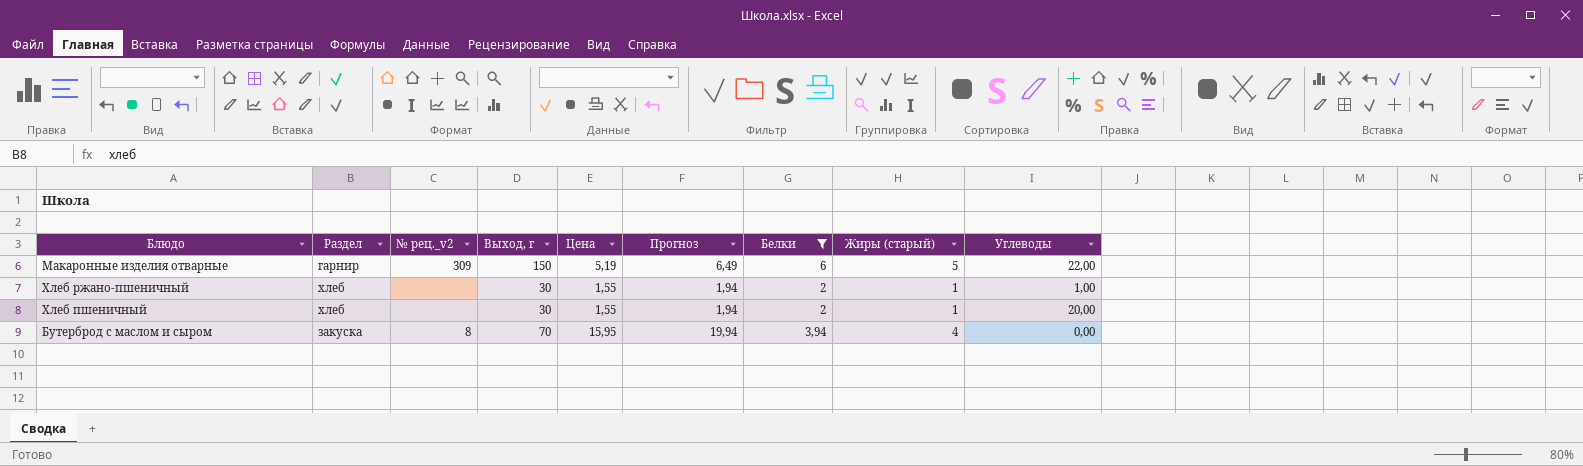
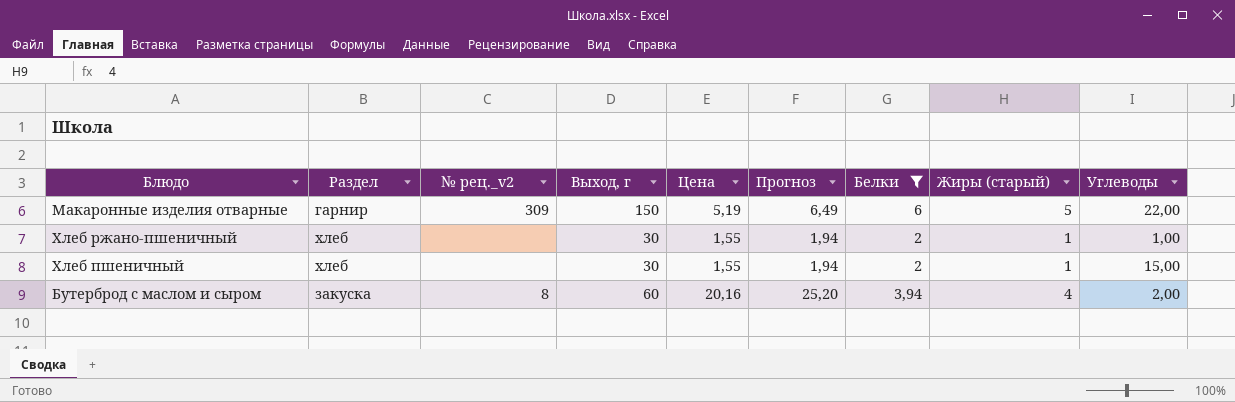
Хлеб пшеничный | Углеводы: 20,00 -> 15,00
Бутерброд с маслом и сыром | Выход, г: 70 -> 60
Бутерброд с маслом и сыром | Цена: 15,95 -> 20,16
Бутерброд с маслом и сыром | Прогноз: 19,94 -> 25,20
Бутерброд с маслом и сыром | Углеводы: 0,00 -> 2,00

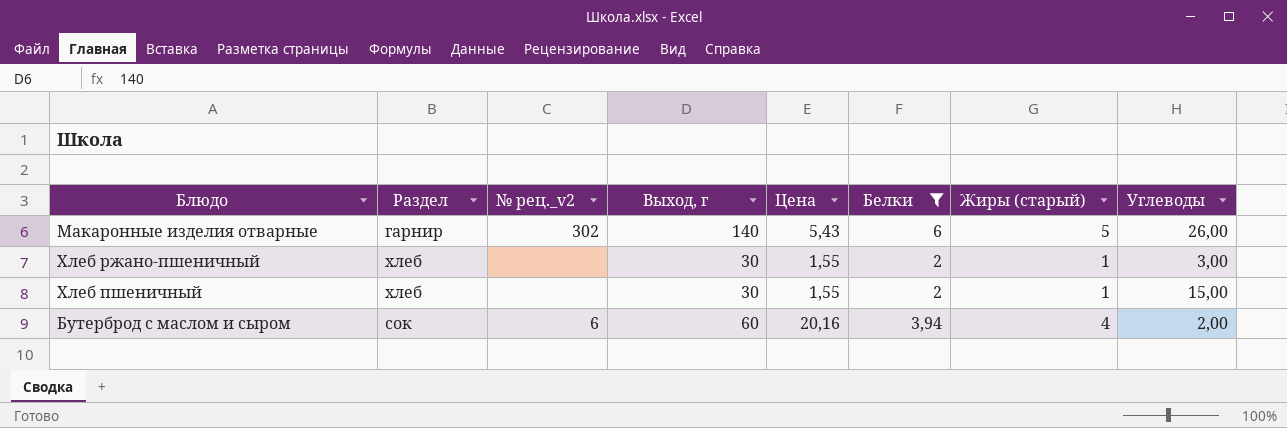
column Прогноз | formula: [Цена] * 1,25 -> none
Макаронные изделия отварные | № рец._v2: 309 -> 302
Макаронные изделия отварные | Выход, г: 150 -> 140
Макаронные изделия отварные | Цена: 5,19 -> 5,43
Макаронные изделия отварные | Углеводы: 22,00 -> 26,00
Хлеб ржано-пшеничный | Углеводы: 1,00 -> 3,00
Бутерброд с маслом и сыром | Раздел: закуска -> сок
Бутерброд с маслом и сыром | № рец._v2: 8 -> 6

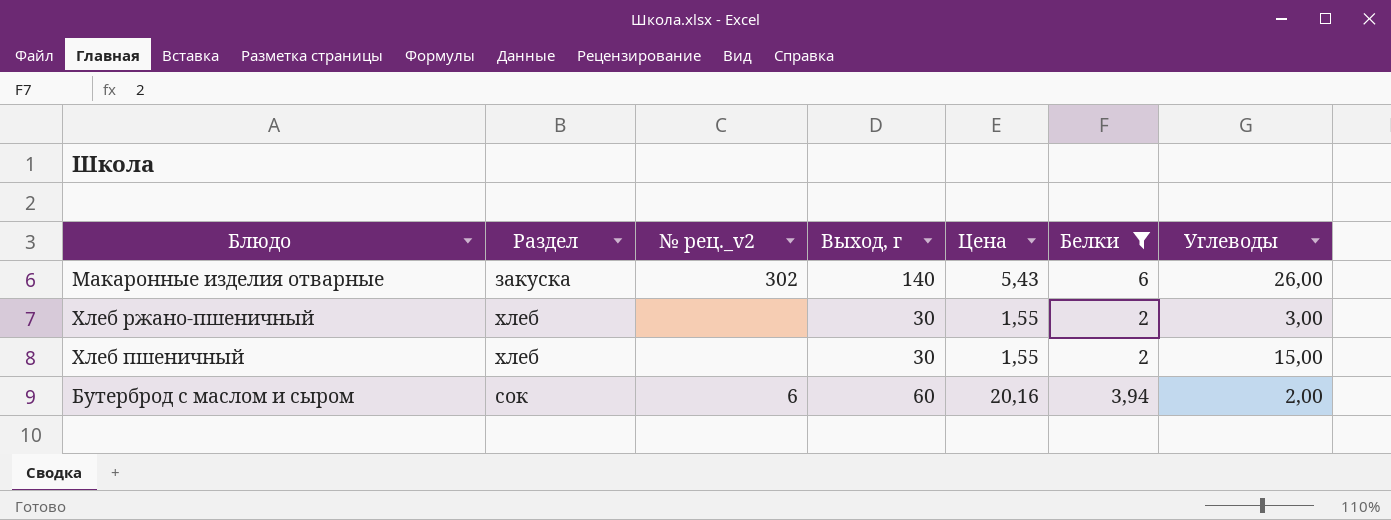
column Жиры (старый) | position: 7 -> none
Макаронные изделия отварные | Раздел: гарнир -> закуска

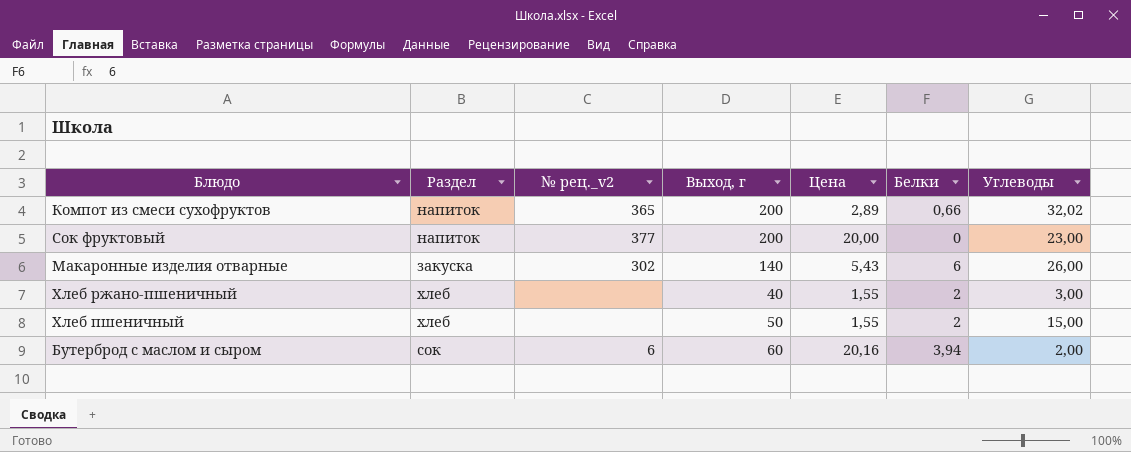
filter: Белки >= 2 -> none
Хлеб ржано-пшеничный | Выход, г: 30 -> 40
Хлеб пшеничный | Выход, г: 30 -> 50

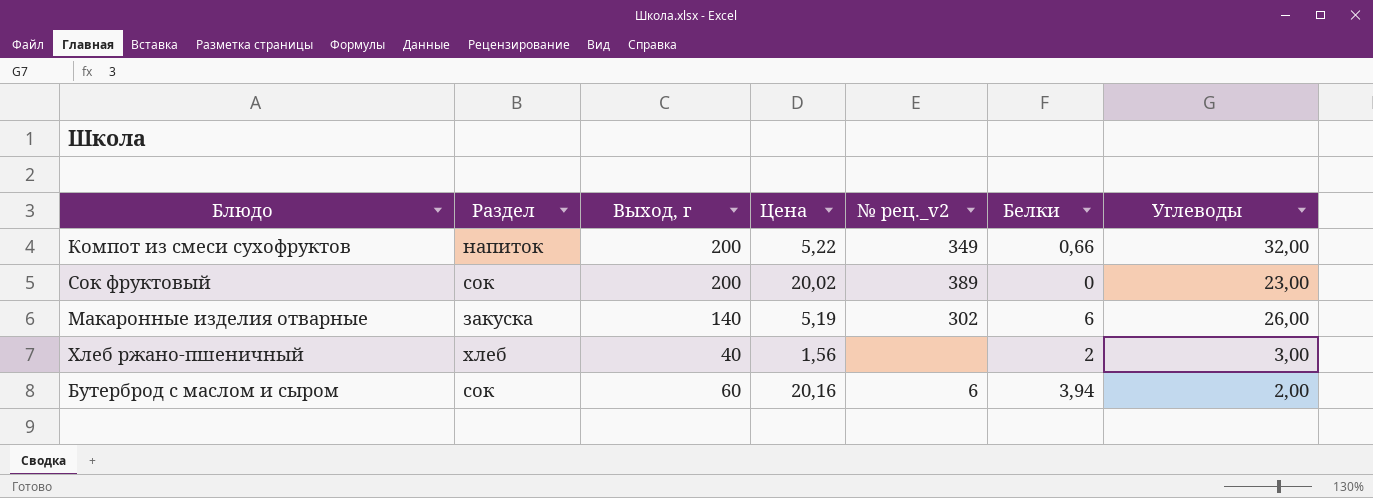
column № рец._v2 | position: 3 -> 5
row Хлеб пшеничный: хлеб | none | 50 | 1,55 | 2 | 15,00 -> none
Компот из смеси сухофруктов | Цена: 2,89 -> 5,22
Компот из смеси сухофруктов | № рец._v2: 365 -> 349
Компот из смеси сухофруктов | Углеводы: 32,02 -> 32,00
Сок фруктовый | Раздел: напиток -> сок
Сок фруктовый | Цена: 20,00 -> 20,02
Сок фруктовый | № рец._v2: 377 -> 389
Макаронные изделия отварные | Цена: 5,43 -> 5,19
Хлеб ржано-пшеничный | Цена: 1,55 -> 1,56

